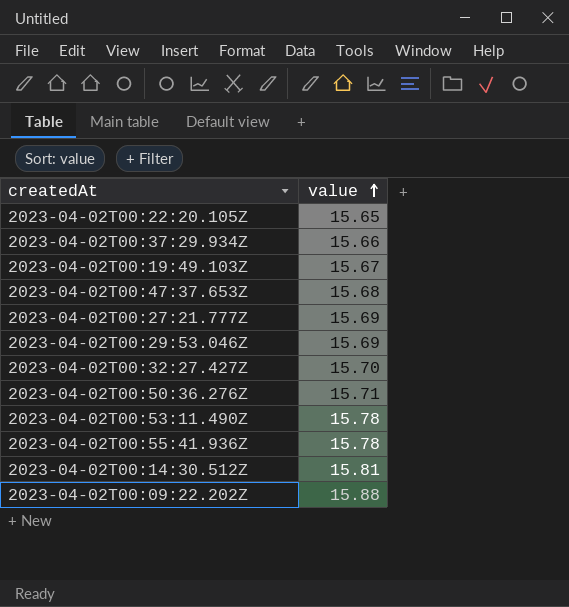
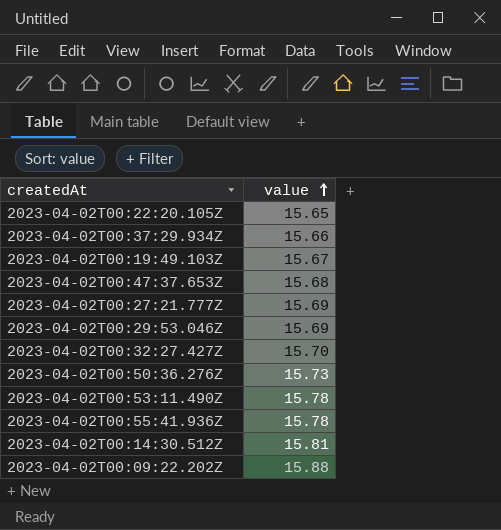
2023-04-02T00:50:36.276Z | value: 15.71 -> 15.73

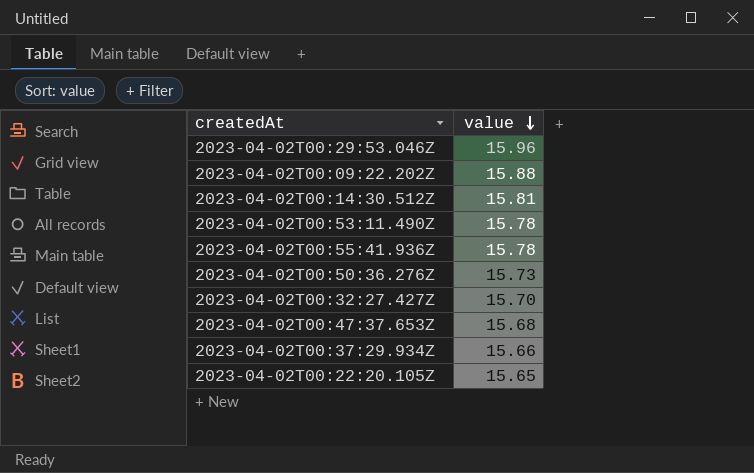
row order: value ascending -> value descending
row 2023-04-02T00:19:49.103Z: 15.67 -> none
row 2023-04-02T00:27:21.777Z: 15.69 -> none
2023-04-02T00:29:53.046Z | value: 15.69 -> 15.96

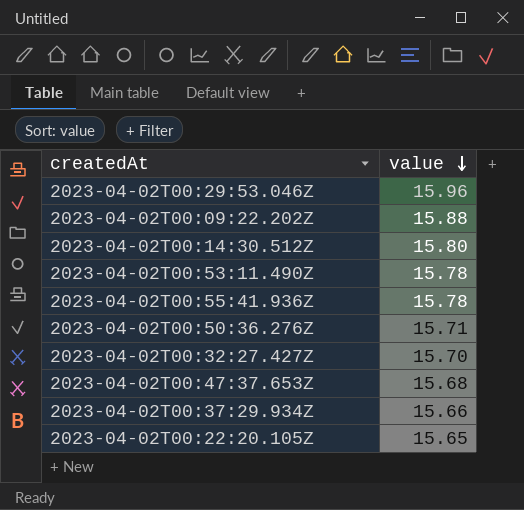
2023-04-02T00:14:30.512Z | value: 15.81 -> 15.80
2023-04-02T00:50:36.276Z | value: 15.73 -> 15.71

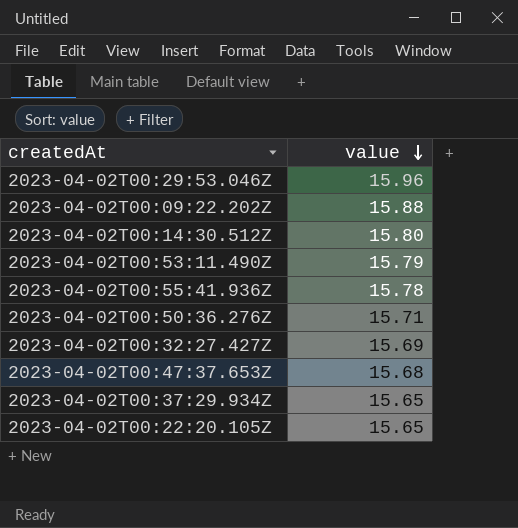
2023-04-02T00:53:11.490Z | value: 15.78 -> 15.79
2023-04-02T00:32:27.427Z | value: 15.70 -> 15.69
2023-04-02T00:37:29.934Z | value: 15.66 -> 15.65

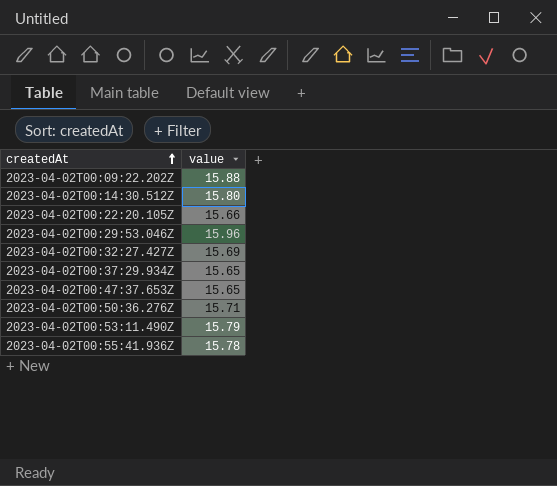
row order: value descending -> createdAt ascending
2023-04-02T00:22:20.105Z | value: 15.65 -> 15.66
2023-04-02T00:47:37.653Z | value: 15.68 -> 15.65

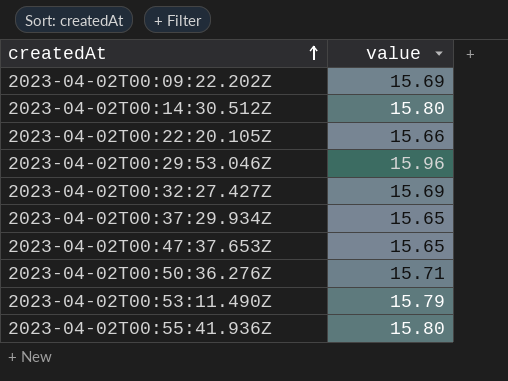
2023-04-02T00:09:22.202Z | value: 15.88 -> 15.69
2023-04-02T00:55:41.936Z | value: 15.78 -> 15.80

